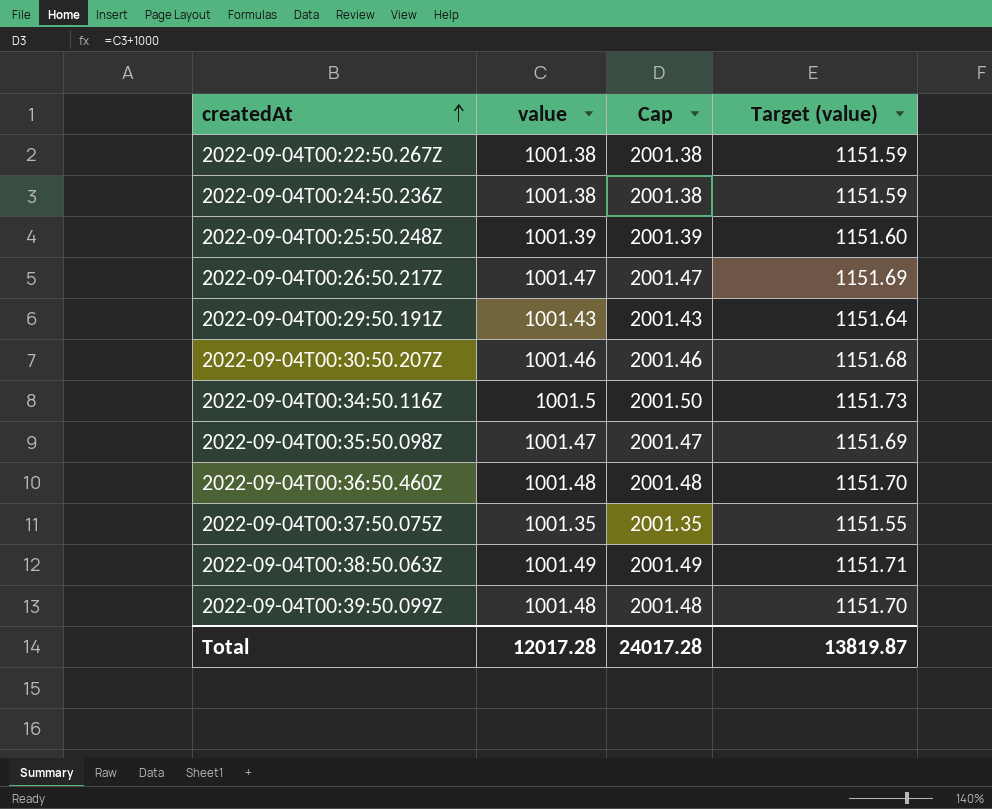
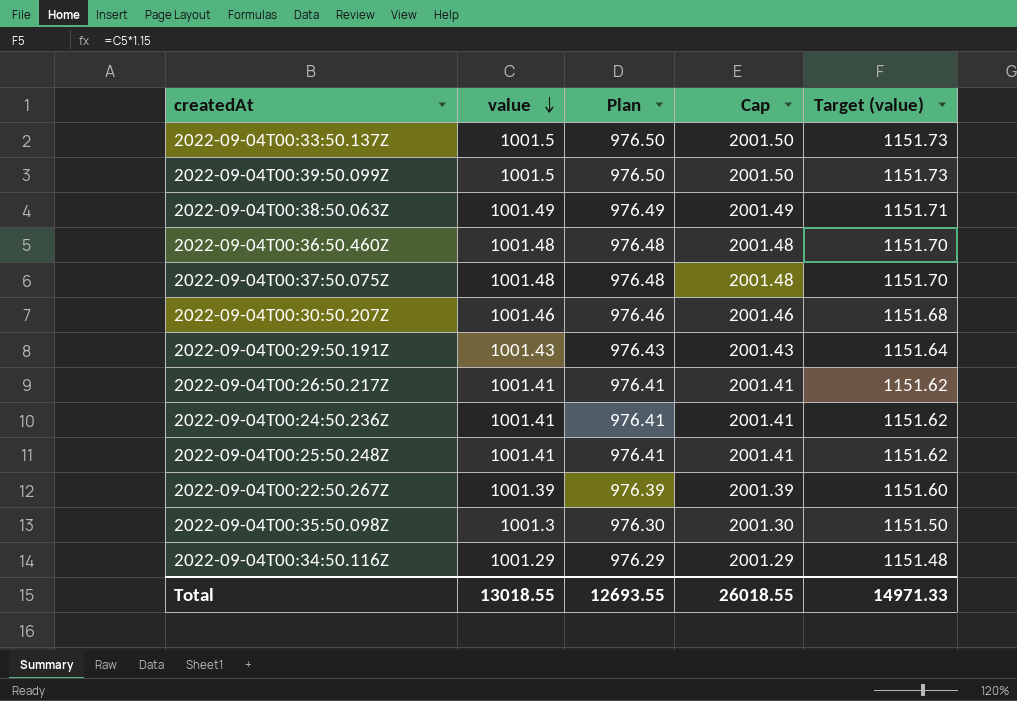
row order: createdAt ascending -> value descending
column Plan | formula: none -> [value] - 25
row 2022-09-04T00:33:50.137Z: none -> 1001.5 | 976.50 | 2001.50 | 1151.73
2022-09-04T00:39:50.099Z | value: 1001.48 -> 1001.5
2022-09-04T00:39:50.099Z | Cap: 2001.48 -> 2001.50
2022-09-04T00:39:50.099Z | Target (value): 1151.70 -> 1151.73
2022-09-04T00:37:50.075Z | value: 1001.35 -> 1001.48
2022-09-04T00:37:50.075Z | Cap: 2001.35 -> 2001.48
2022-09-04T00:37:50.075Z | Target (value): 1151.55 -> 1151.70
2022-09-04T00:26:50.217Z | value: 1001.47 -> 1001.41
2022-09-04T00:26:50.217Z | Cap: 2001.47 -> 2001.41
2022-09-04T00:26:50.217Z | Target (value): 1151.69 -> 1151.62
2022-09-04T00:24:50.236Z | value: 1001.38 -> 1001.41
2022-09-04T00:24:50.236Z | Cap: 2001.38 -> 2001.41
2022-09-04T00:24:50.236Z | Target (value): 1151.59 -> 1151.62
2022-09-04T00:25:50.248Z | value: 1001.39 -> 1001.41
2022-09-04T00:25:50.248Z | Cap: 2001.39 -> 2001.41
2022-09-04T00:25:50.248Z | Target (value): 1151.60 -> 1151.62
2022-09-04T00:22:50.267Z | value: 1001.38 -> 1001.39
2022-09-04T00:22:50.267Z | Cap: 2001.38 -> 2001.39
2022-09-04T00:22:50.267Z | Target (value): 1151.59 -> 1151.60
2022-09-04T00:35:50.098Z | value: 1001.47 -> 1001.3
2022-09-04T00:35:50.098Z | Cap: 2001.47 -> 2001.30
2022-09-04T00:35:50.098Z | Target (value): 1151.69 -> 1151.50
2022-09-04T00:34:50.116Z | value: 1001.5 -> 1001.29
2022-09-04T00:34:50.116Z | Cap: 2001.50 -> 2001.29
2022-09-04T00:34:50.116Z | Target (value): 1151.73 -> 1151.48
Total | value: 12017.28 -> 13018.55
Total | Cap: 24017.28 -> 26018.55
Total | Target (value): 13819.87 -> 14971.33

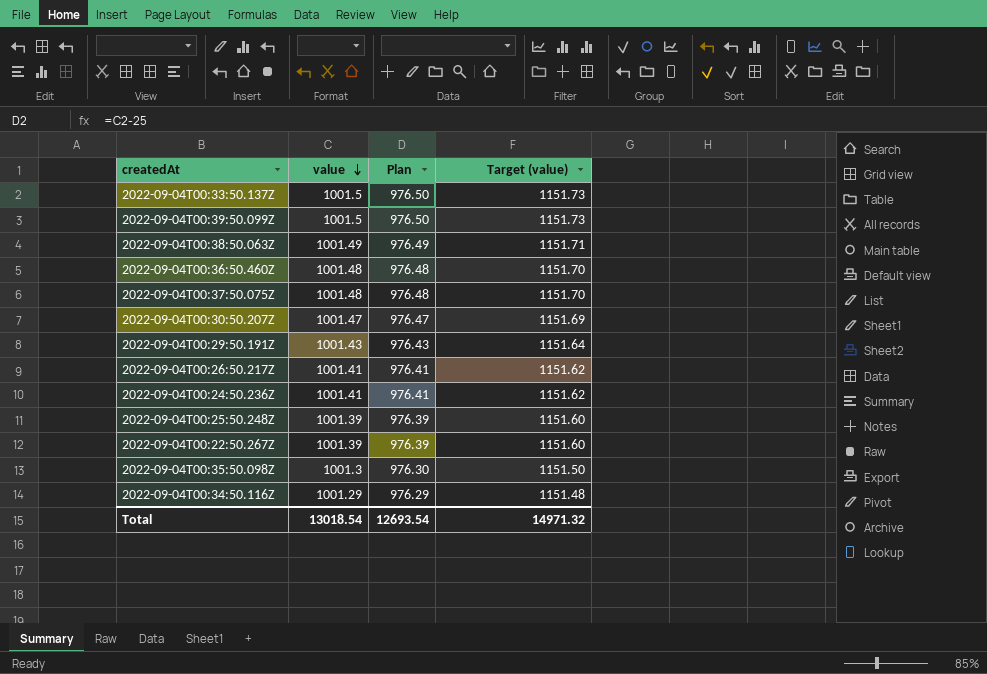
column Cap | formula: [value] + 1000 -> none
2022-09-04T00:30:50.207Z | value: 1001.46 -> 1001.47
2022-09-04T00:30:50.207Z | Plan: 976.46 -> 976.47
2022-09-04T00:30:50.207Z | Target (value): 1151.68 -> 1151.69
2022-09-04T00:25:50.248Z | value: 1001.41 -> 1001.39
2022-09-04T00:25:50.248Z | Plan: 976.41 -> 976.39
2022-09-04T00:25:50.248Z | Target (value): 1151.62 -> 1151.60
Total | value: 13018.55 -> 13018.54
Total | Plan: 12693.55 -> 12693.54
Total | Target (value): 14971.33 -> 14971.32

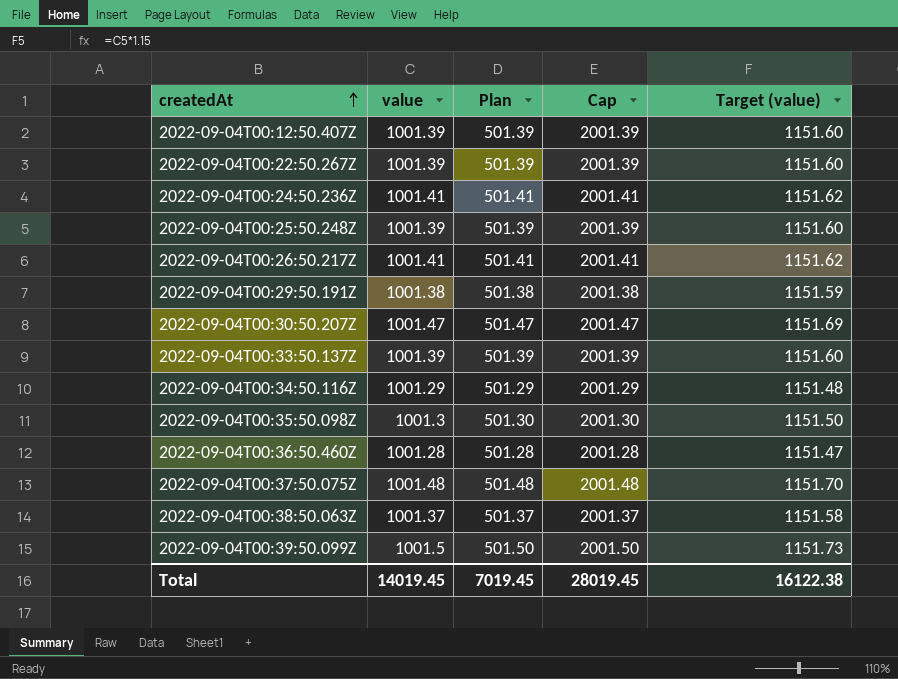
row order: value descending -> createdAt ascending
column Plan | formula: [value] - 25 -> [value] - 500
column Cap | formula: none -> [value] + 1000
row 2022-09-04T00:12:50.407Z: none -> 1001.39 | 501.39 | 2001.39 | 1151.60
2022-09-04T00:29:50.191Z | value: 1001.43 -> 1001.38
2022-09-04T00:29:50.191Z | Target (value): 1151.64 -> 1151.59
2022-09-04T00:33:50.137Z | value: 1001.5 -> 1001.39
2022-09-04T00:33:50.137Z | Target (value): 1151.73 -> 1151.60
2022-09-04T00:36:50.460Z | value: 1001.48 -> 1001.28
2022-09-04T00:36:50.460Z | Target (value): 1151.70 -> 1151.47
2022-09-04T00:38:50.063Z | value: 1001.49 -> 1001.37
2022-09-04T00:38:50.063Z | Target (value): 1151.71 -> 1151.58
Total | value: 13018.54 -> 14019.45
Total | Plan: 12693.54 -> 7019.45
Total | Target (value): 14971.32 -> 16122.38

